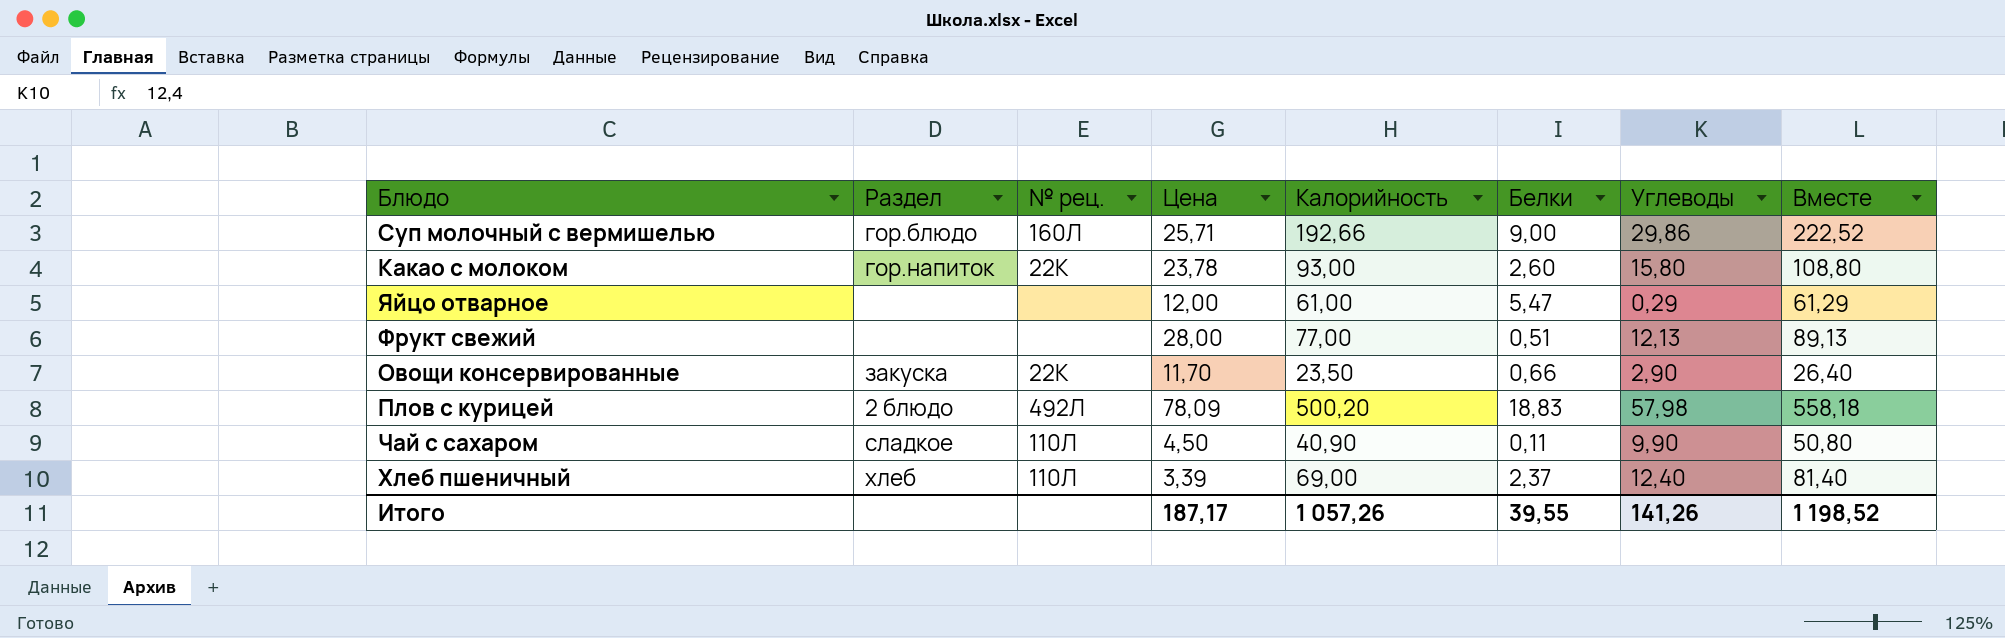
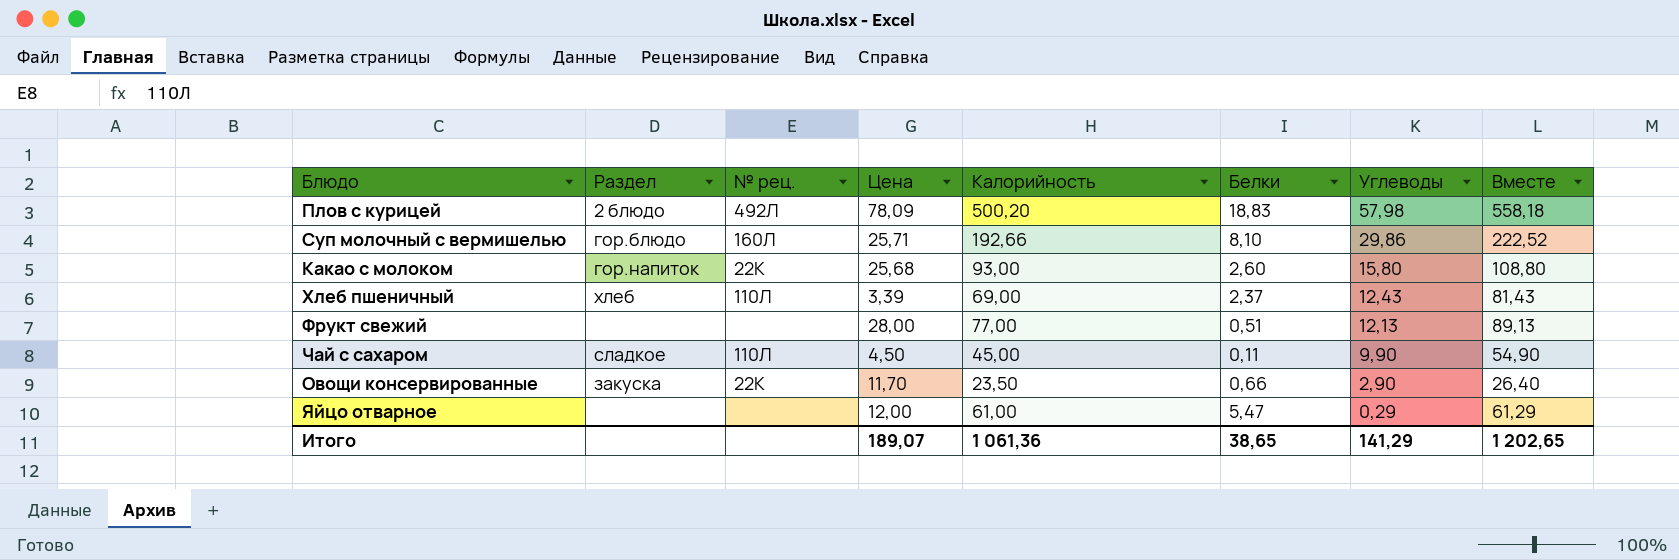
row order: none -> Углеводы descending
Суп молочный с вермишелью | Белки: 9,00 -> 8,10
Какао с молоком | Цена: 23,78 -> 25,68
Хлеб пшеничный | Углеводы: 12,40 -> 12,43
Хлеб пшеничный | Вместе: 81,40 -> 81,43
Чай с сахаром | Калорийность: 40,90 -> 45,00
Чай с сахаром | Вместе: 50,80 -> 54,90
Итого | Цена: 187,17 -> 189,07
Итого | Калорийность: 1 057,26 -> 1 061,36
Итого | Белки: 39,55 -> 38,65
Итого | Углеводы: 141,26 -> 141,29
Итого | Вместе: 1 198,52 -> 1 202,65

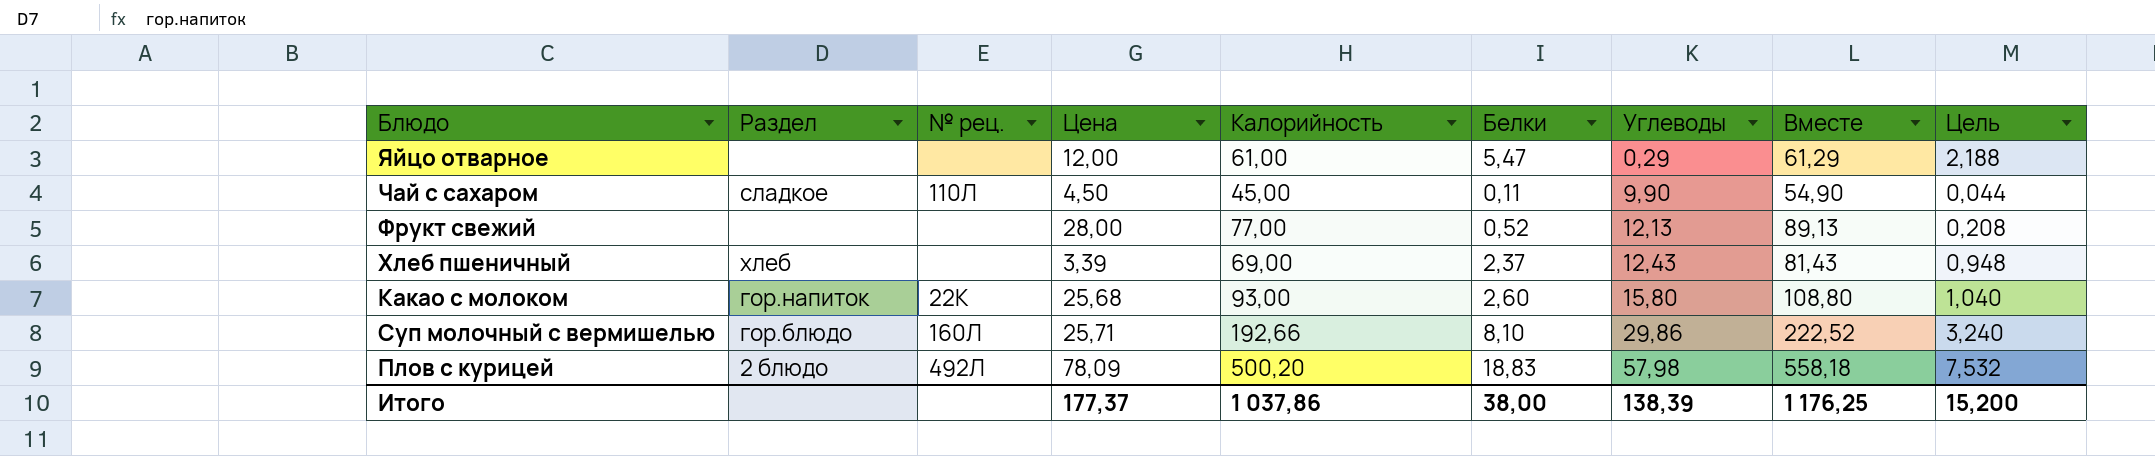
row order: Углеводы descending -> Углеводы ascending
column Цель | formula: none -> [Белки] * 0,4
row Овощи консервированные: закуска | 22К | 11,70 | 23,50 | 0,66 | 2,90 | 26,40 -> none
Фрукт свежий | Белки: 0,51 -> 0,52
Хлеб пшеничный | № рец.: 110Л -> none
Итого | Цена: 189,07 -> 177,37
Итого | Калорийность: 1 061,36 -> 1 037,86
Итого | Белки: 38,65 -> 38,00
Итого | Углеводы: 141,29 -> 138,39
Итого | Вместе: 1 202,65 -> 1 176,25

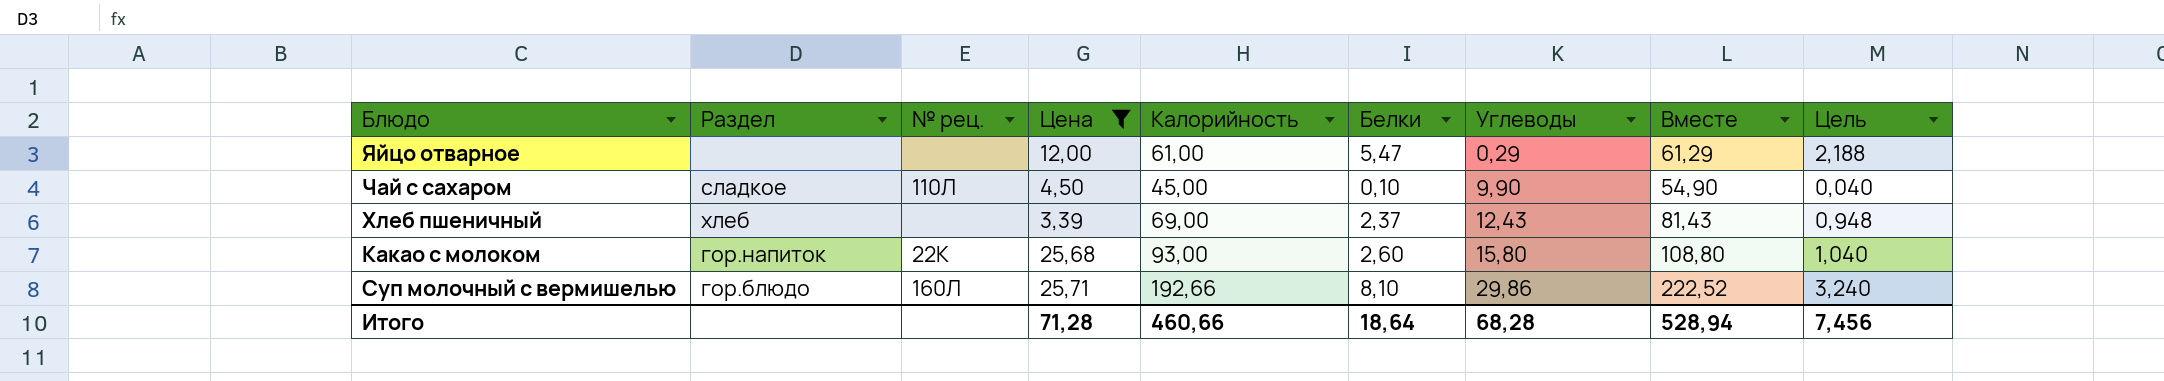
filter: none -> Цена <= 25,71
Чай с сахаром | Белки: 0,11 -> 0,10
Чай с сахаром | Цель: 0,044 -> 0,040
Итого | Цена: 177,37 -> 71,28
Итого | Калорийность: 1 037,86 -> 460,66
Итого | Белки: 38,00 -> 18,64
Итого | Углеводы: 138,39 -> 68,28
Итого | Вместе: 1 176,25 -> 528,94
Итого | Цель: 15,200 -> 7,456

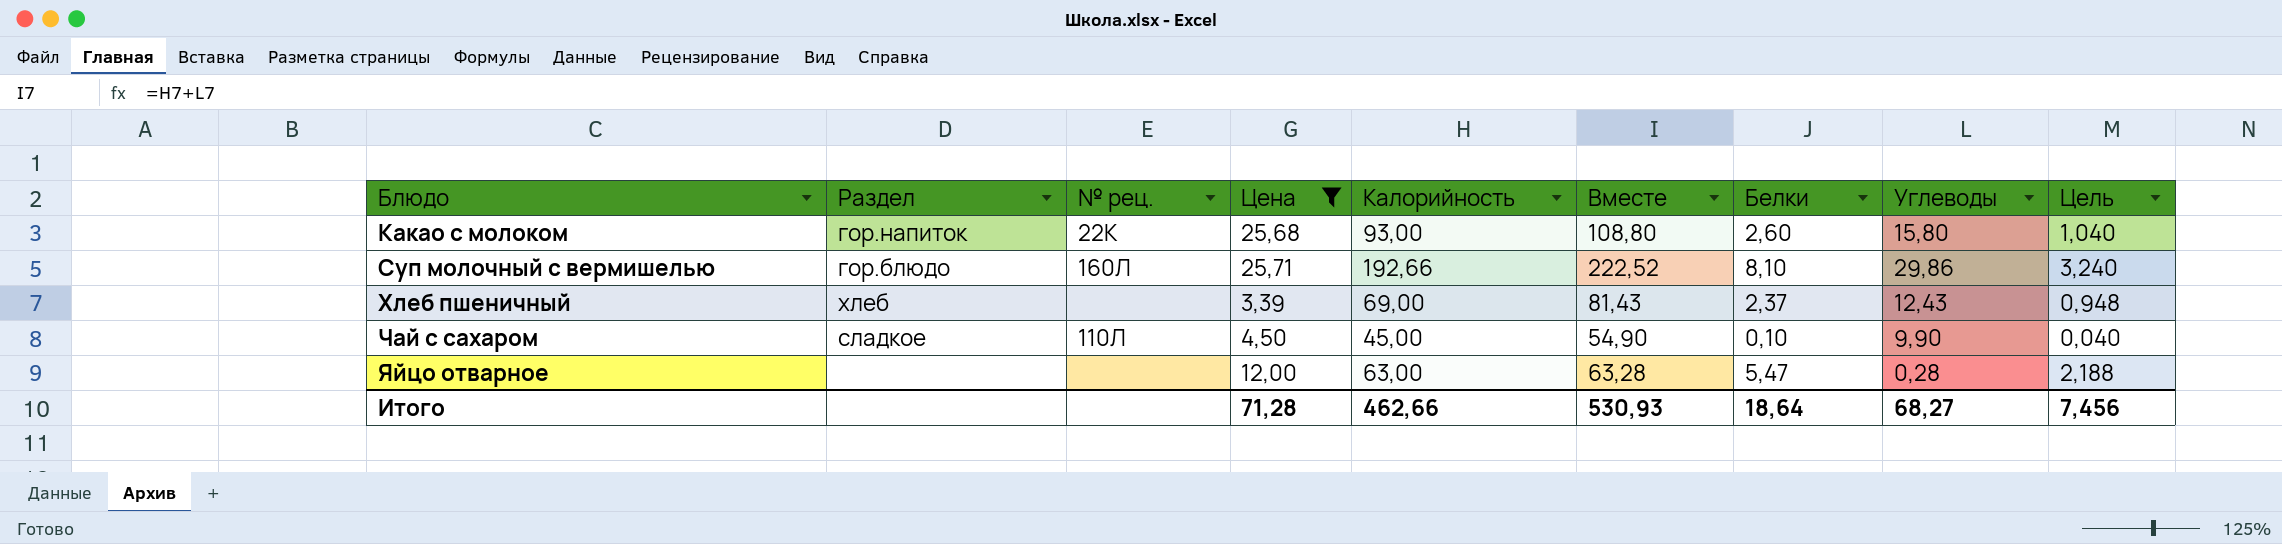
row order: Углеводы ascending -> Блюдо ascending
column Вместе | position: 8 -> 6
Яйцо отварное | Калорийность: 61,00 -> 63,00
Яйцо отварное | Вместе: 61,29 -> 63,28
Яйцо отварное | Углеводы: 0,29 -> 0,28
Итого | Калорийность: 460,66 -> 462,66
Итого | Вместе: 528,94 -> 530,93
Итого | Углеводы: 68,28 -> 68,27

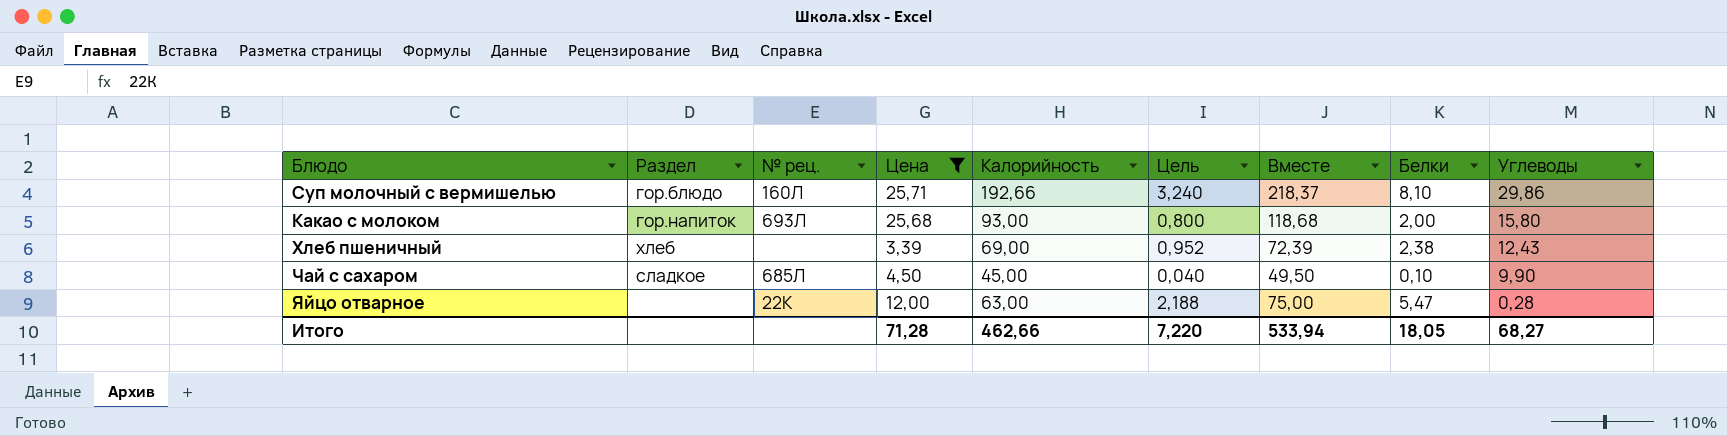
row order: Блюдо ascending -> Углеводы descending
column Цель | position: 9 -> 6
column Вместе | formula: [Калорийность] + [Углеводы] -> [Цена] + [Калорийность]
Какао с молоком | № рец.: 22К -> 693Л
Какао с молоком | Цель: 1,040 -> 0,800
Какао с молоком | Белки: 2,60 -> 2,00
Хлеб пшеничный | Цель: 0,948 -> 0,952
Хлеб пшеничный | Белки: 2,37 -> 2,38
Чай с сахаром | № рец.: 110Л -> 685Л
Яйцо отварное | № рец.: none -> 22К
Итого | Цель: 7,456 -> 7,220
Итого | Вместе: 530,93 -> 533,94
Итого | Белки: 18,64 -> 18,05

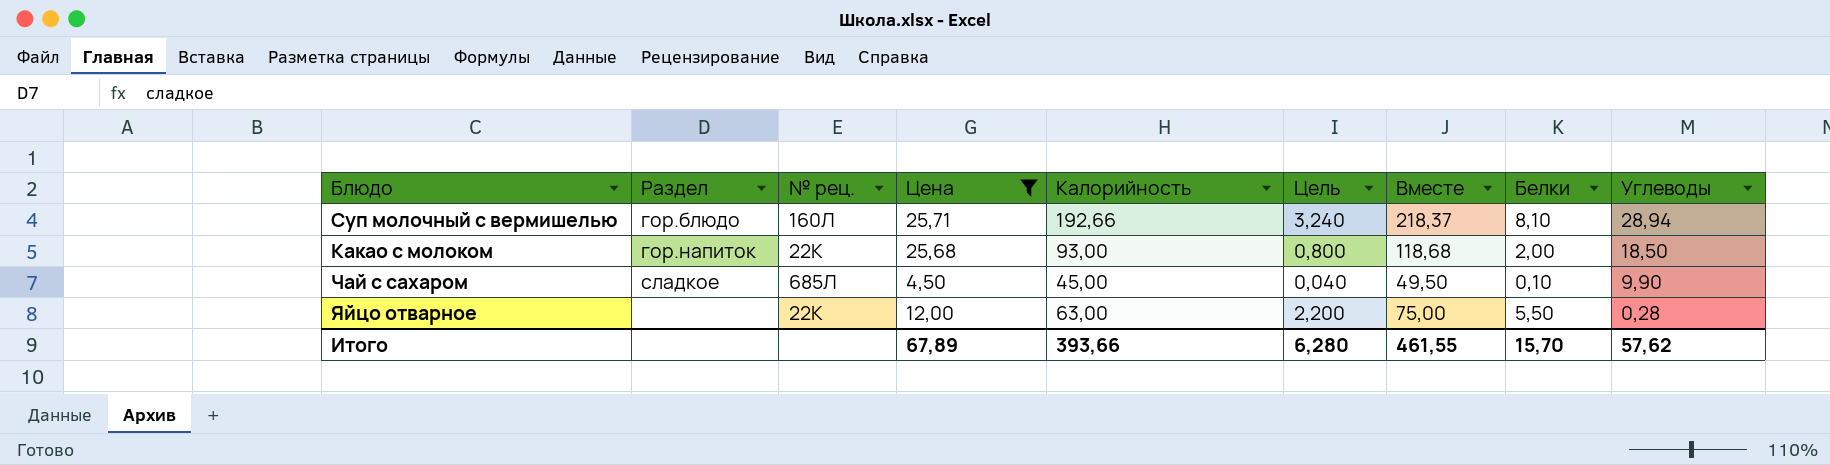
row Хлеб пшеничный: хлеб | none | 3,39 | 69,00 | 0,952 | 72,39 | 2,38 | 12,43 -> none
Суп молочный с вермишелью | Углеводы: 29,86 -> 28,94
Какао с молоком | № рец.: 693Л -> 22К
Какао с молоком | Углеводы: 15,80 -> 18,50
Яйцо отварное | Цель: 2,188 -> 2,200
Яйцо отварное | Белки: 5,47 -> 5,50
Итого | Цена: 71,28 -> 67,89
Итого | Калорийность: 462,66 -> 393,66
Итого | Цель: 7,220 -> 6,280
Итого | Вместе: 533,94 -> 461,55
Итого | Белки: 18,05 -> 15,70
Итого | Углеводы: 68,27 -> 57,62

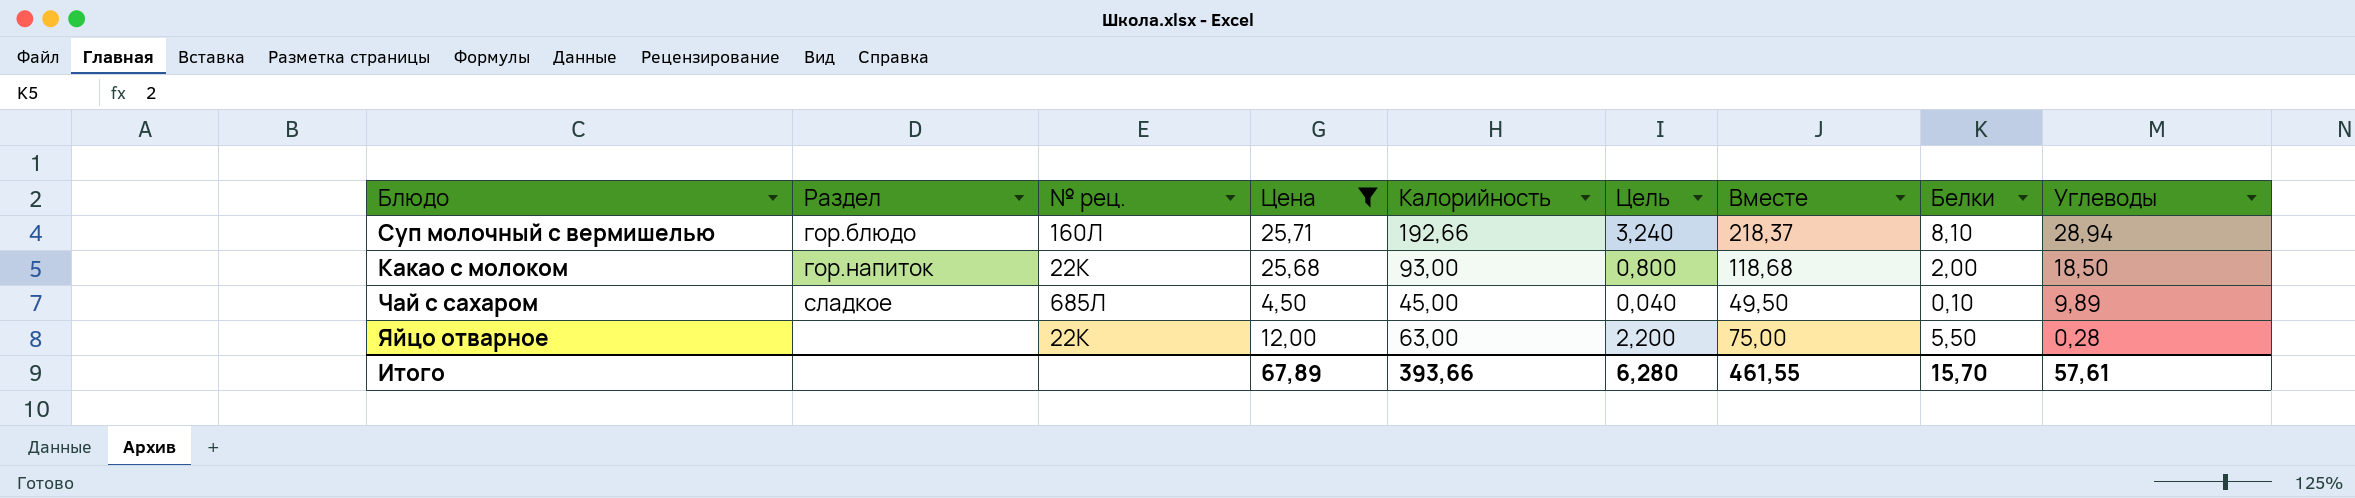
Чай с сахаром | Углеводы: 9,90 -> 9,89
Итого | Углеводы: 57,62 -> 57,61

